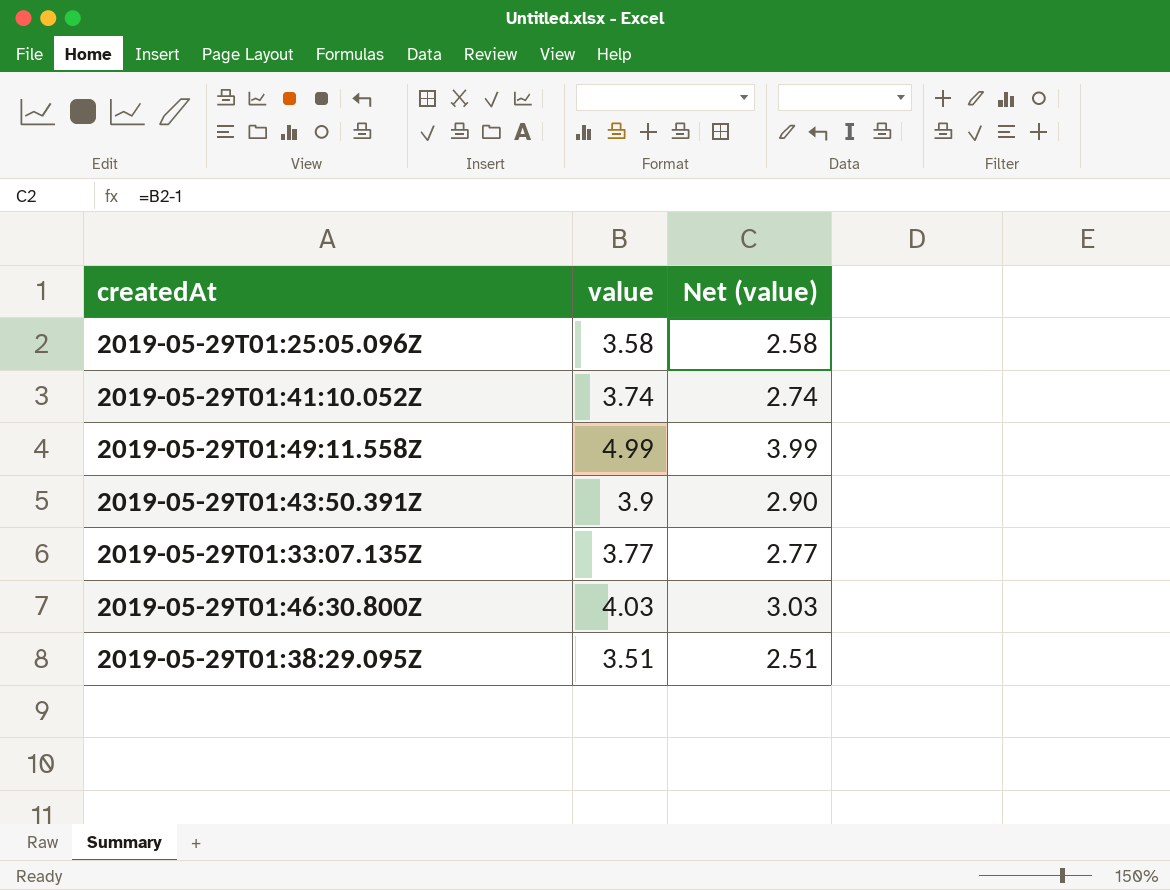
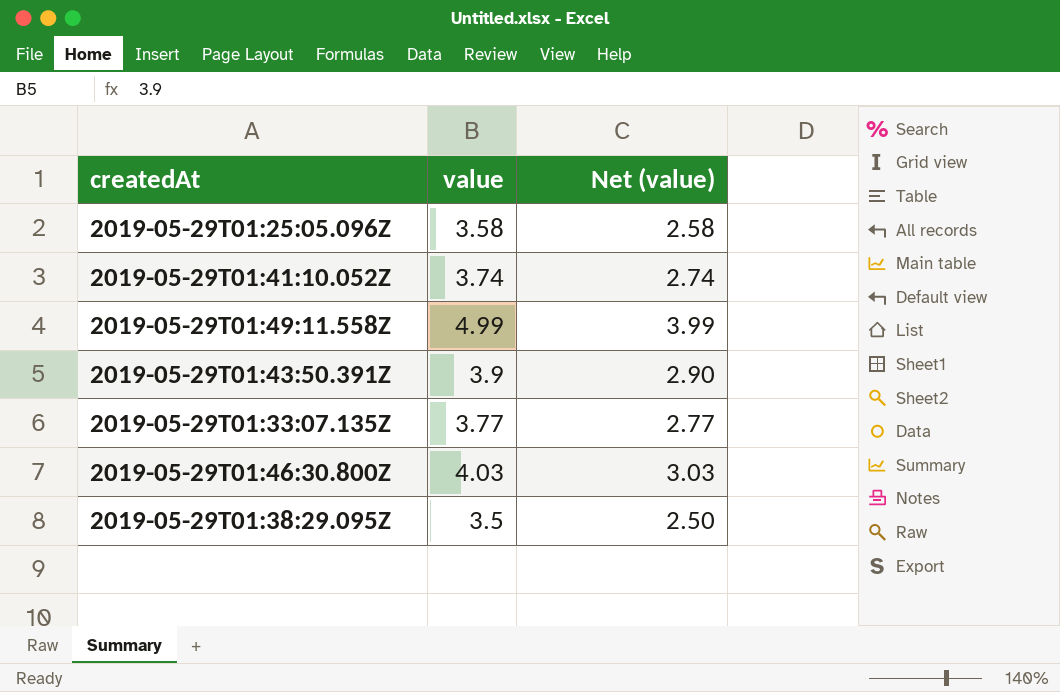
2019-05-29T01:38:29.095Z | value: 3.51 -> 3.5
2019-05-29T01:38:29.095Z | Net (value): 2.51 -> 2.50

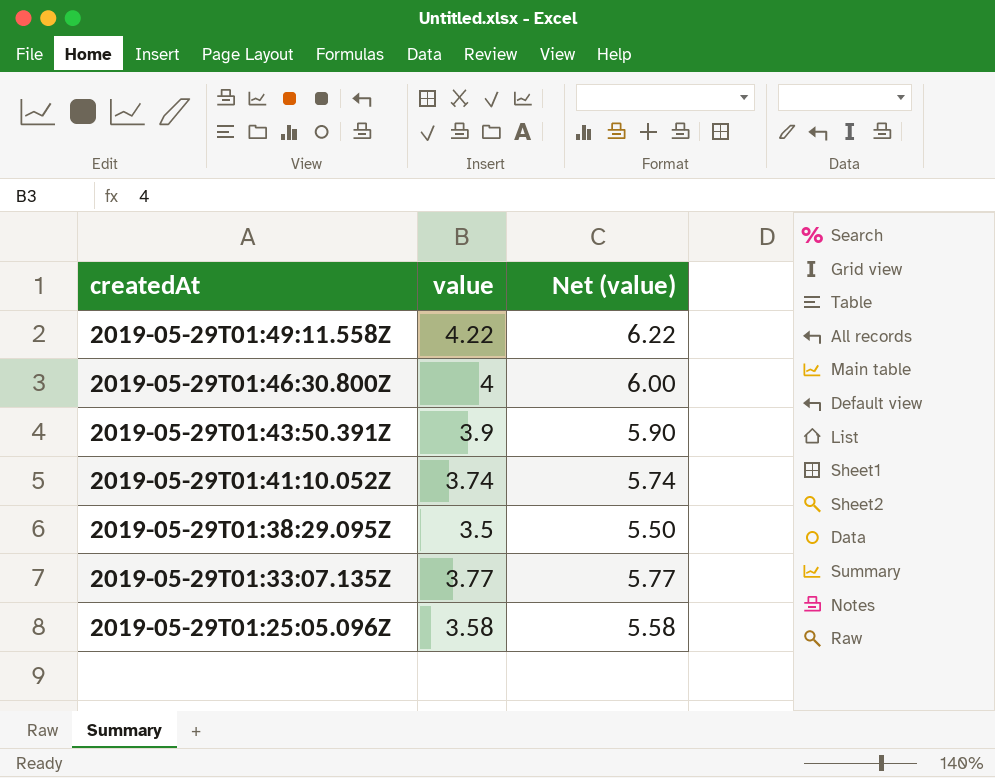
row order: none -> createdAt descending
column Net (value) | formula: [value] - 1 -> [value] + 2
2019-05-29T01:49:11.558Z | value: 4.99 -> 4.22
2019-05-29T01:46:30.800Z | value: 4.03 -> 4

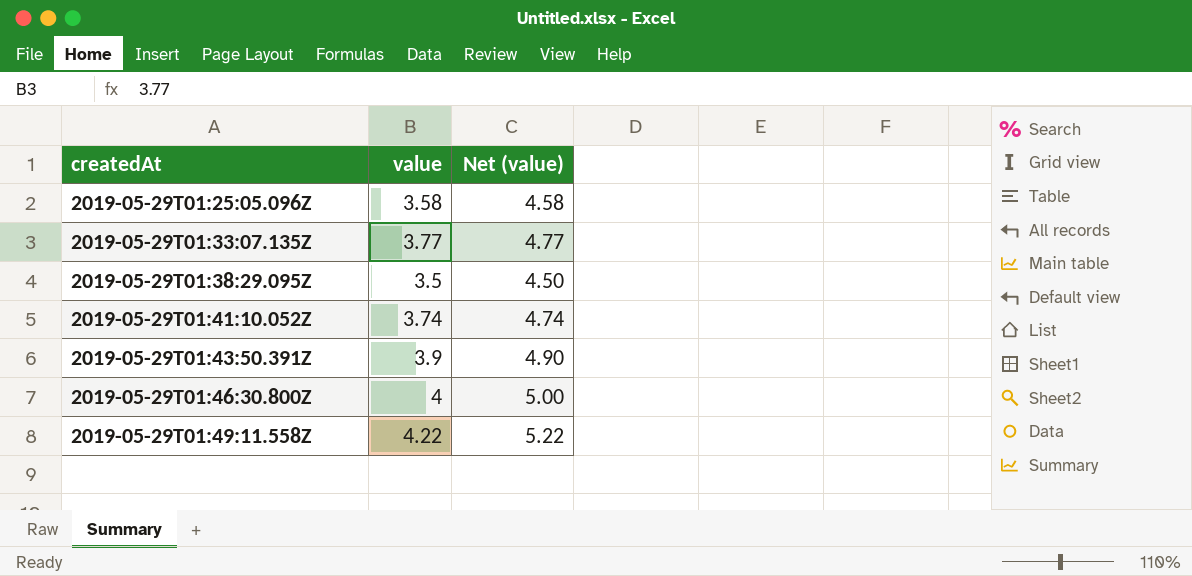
row order: createdAt descending -> createdAt ascending
column Net (value) | formula: [value] + 2 -> [value] + 1

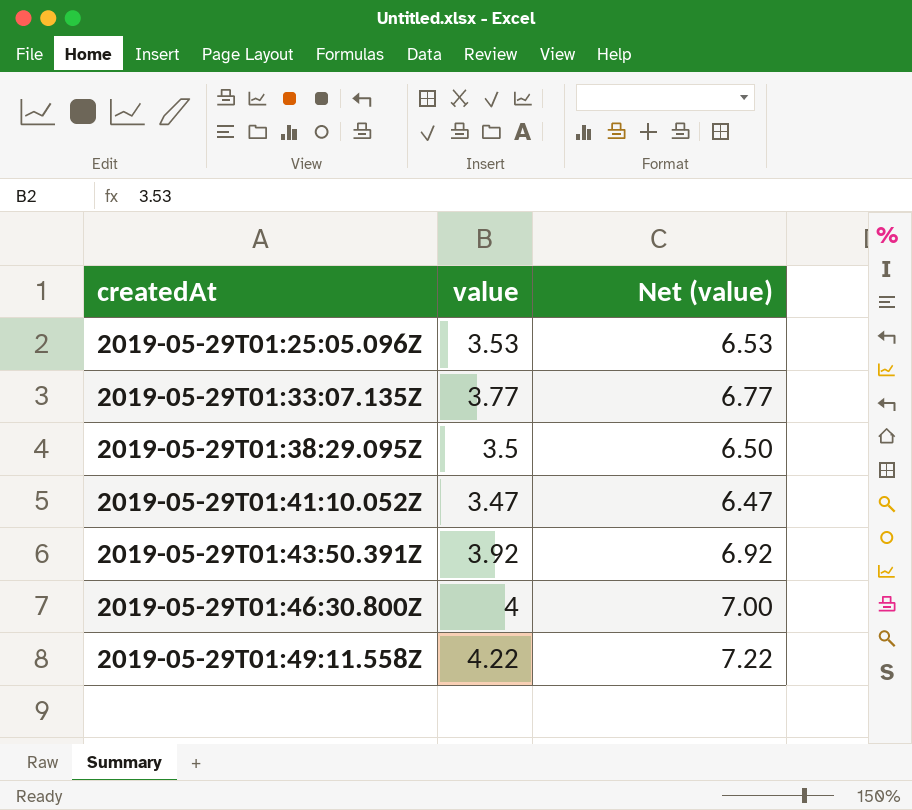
column Net (value) | formula: [value] + 1 -> [value] + 3
2019-05-29T01:25:05.096Z | value: 3.58 -> 3.53
2019-05-29T01:41:10.052Z | value: 3.74 -> 3.47
2019-05-29T01:43:50.391Z | value: 3.9 -> 3.92

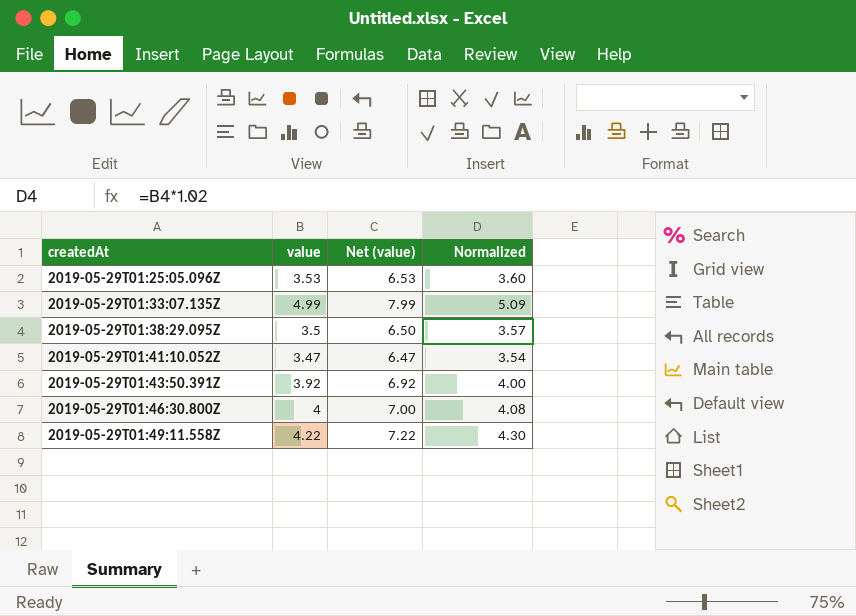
column Normalized | formula: none -> [value] * 1.02
2019-05-29T01:33:07.135Z | value: 3.77 -> 4.99
2019-05-29T01:33:07.135Z | Net (value): 6.77 -> 7.99

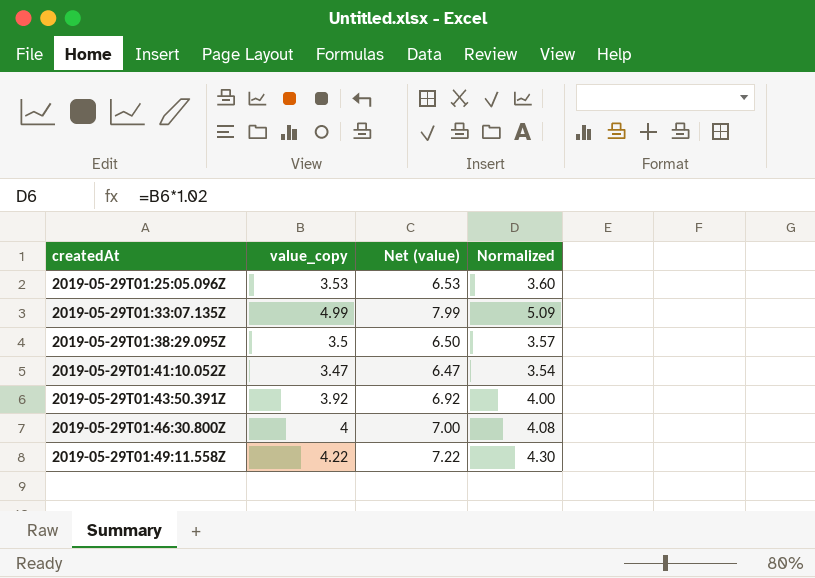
column name: value -> value_copy

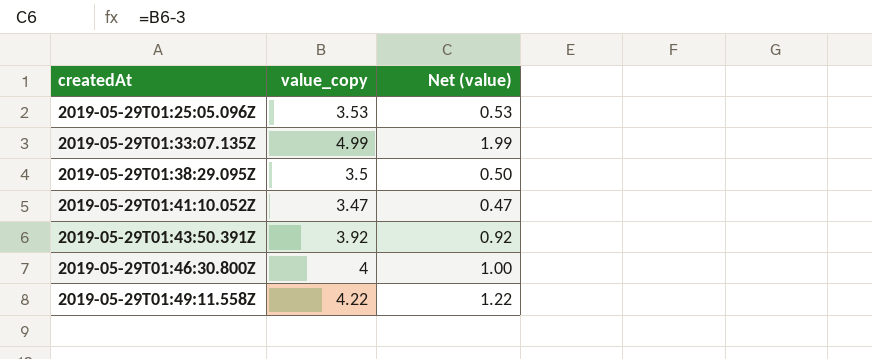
column Normalized | formula: [value_copy] * 1.02 -> none
column Net (value) | formula: [value_copy] + 3 -> [value_copy] - 3

